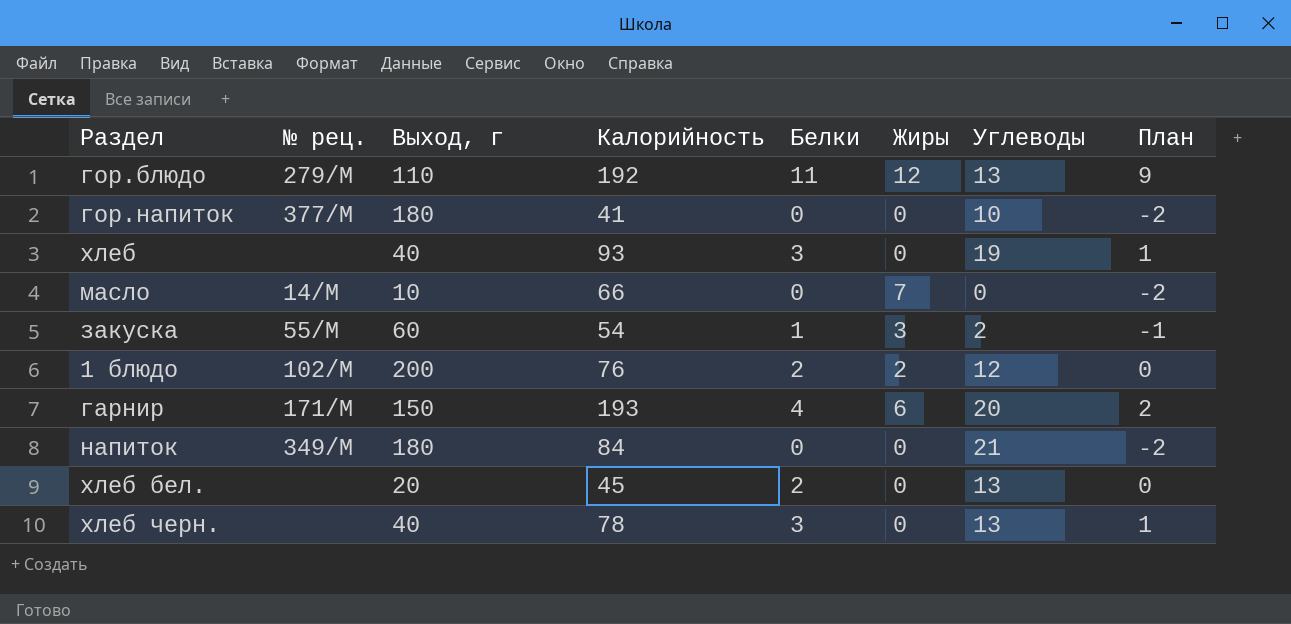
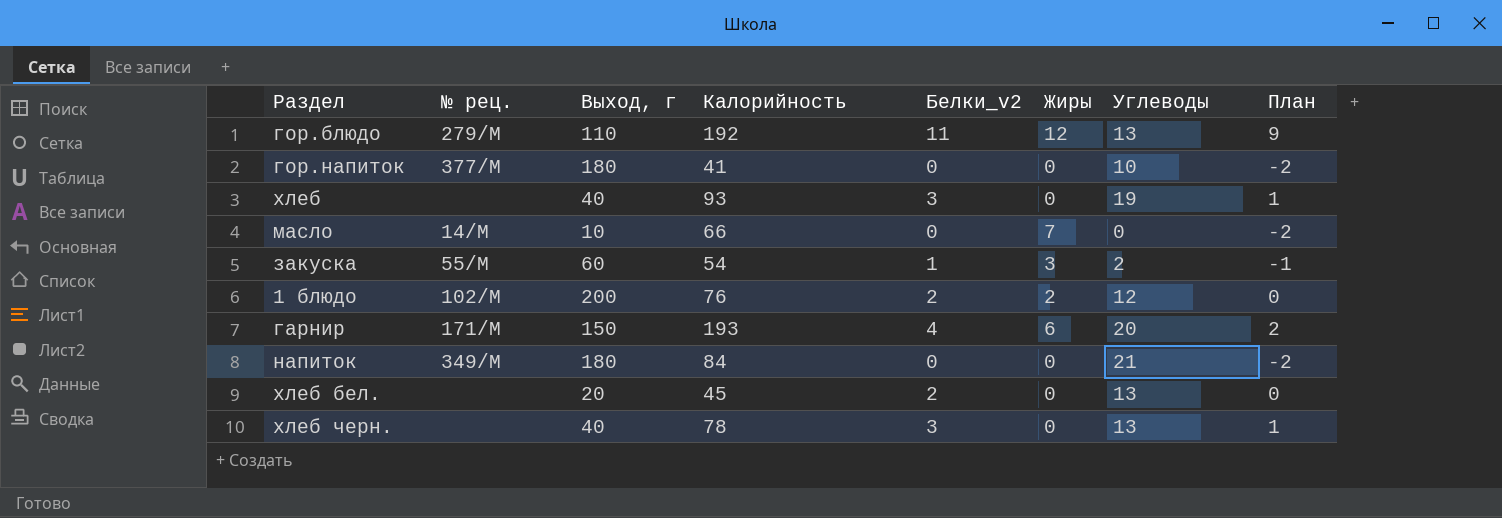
column name: Белки -> Белки_v2

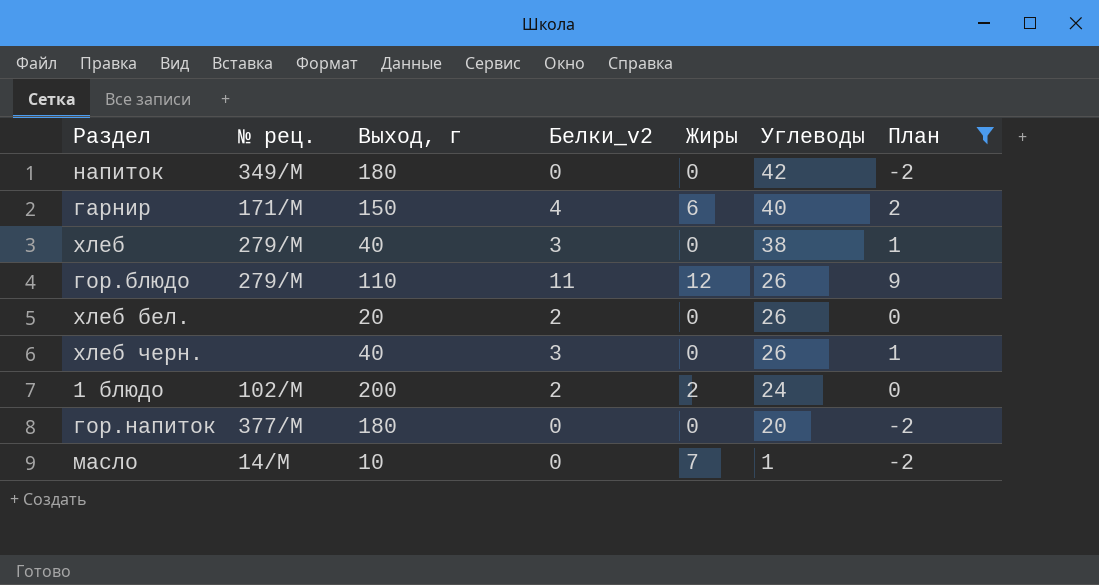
filter: none -> План != -1
row order: none -> Углеводы descending
column Калорийность | position: 4 -> none
напиток | Углеводы: 21 -> 42
гарнир | Углеводы: 20 -> 40
хлеб | № рец.: none -> 279/М
хлеб | Углеводы: 19 -> 38
гор.блюдо | Углеводы: 13 -> 26
хлеб бел. | Углеводы: 13 -> 26
хлеб черн. | Углеводы: 13 -> 26
1 блюдо | Углеводы: 12 -> 24
гор.напиток | Углеводы: 10 -> 20
масло | Углеводы: 0 -> 1

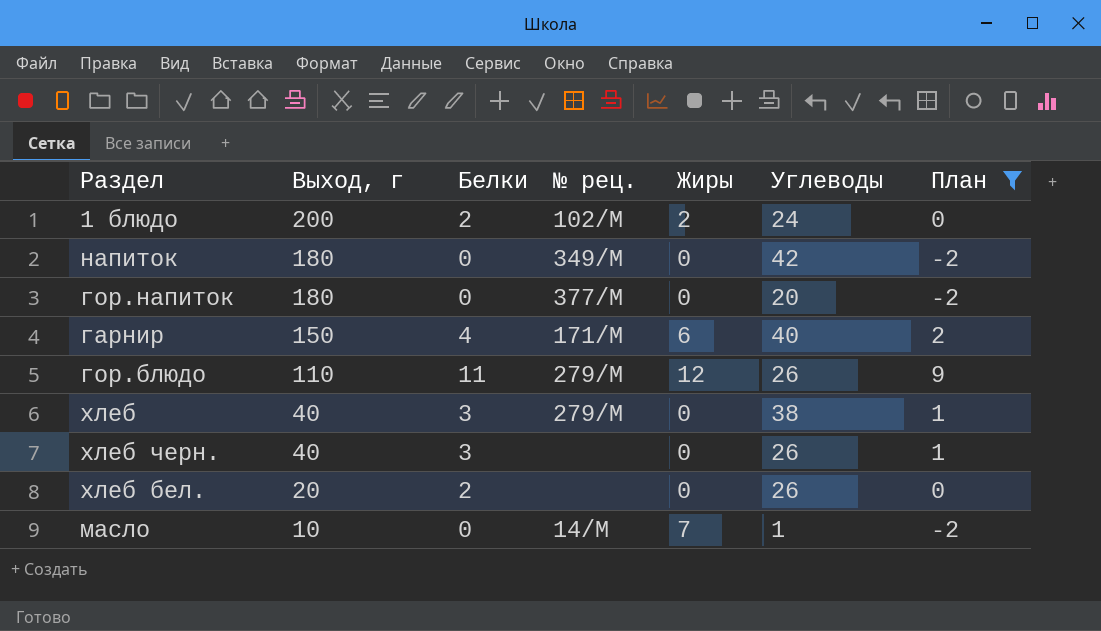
row order: Углеводы descending -> Выход, г descending
column name: Белки_v2 -> Белки
column № рец. | position: 2 -> 4

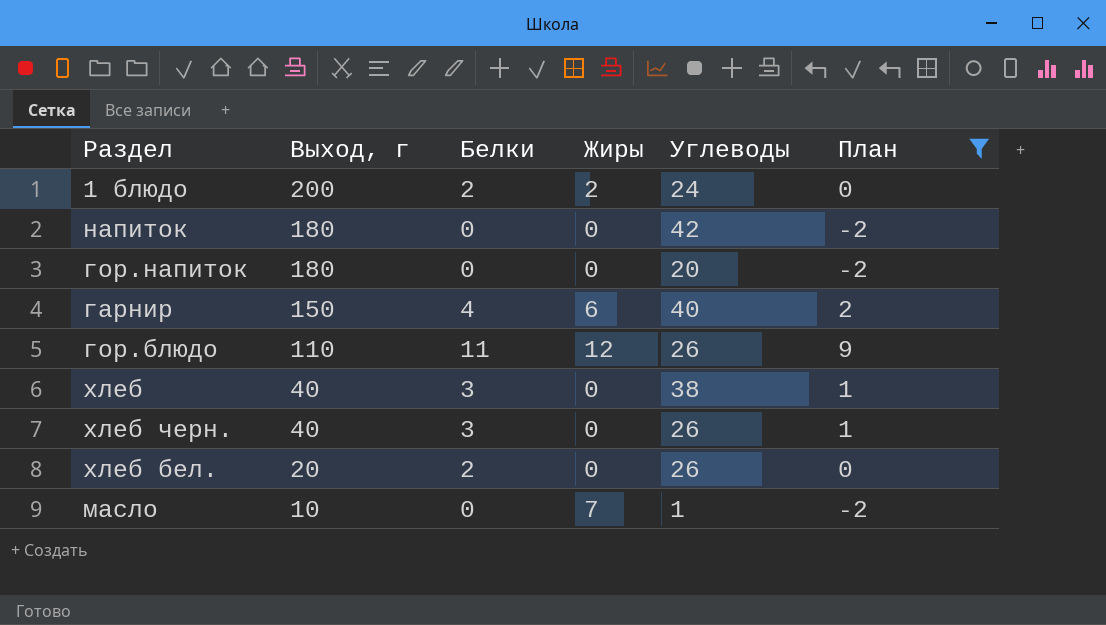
column № рец. | position: 4 -> none

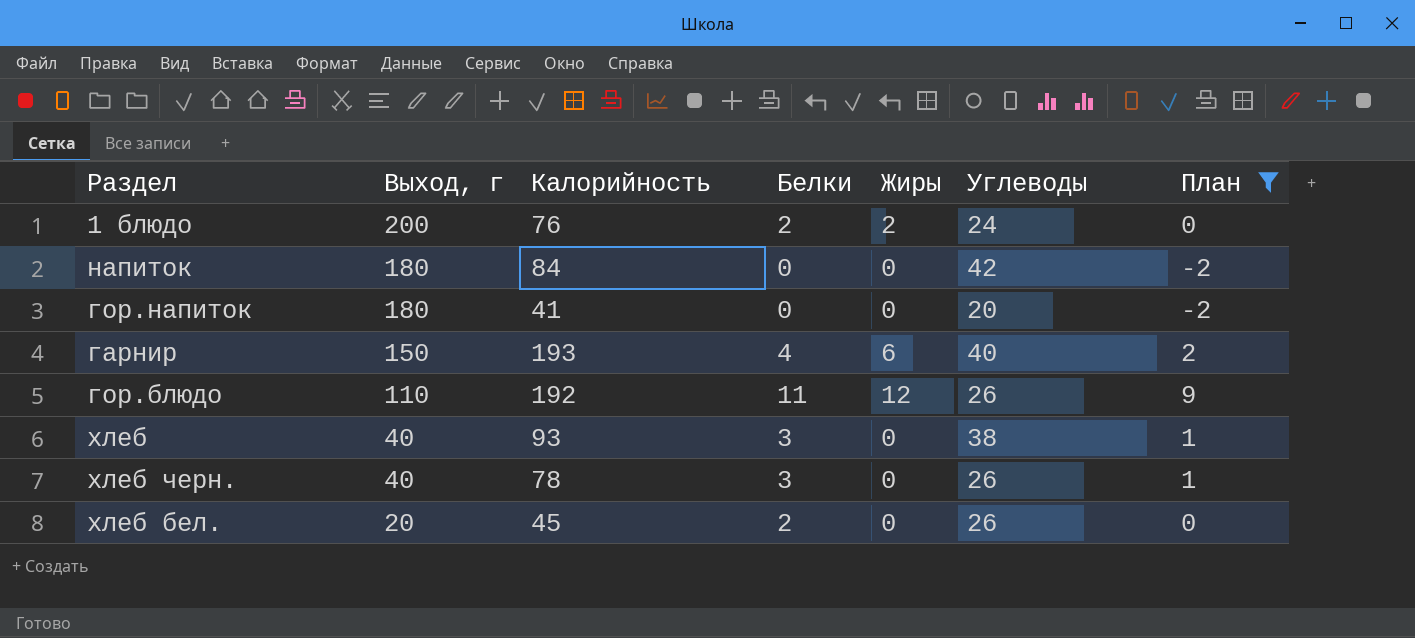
column Калорийность | position: none -> 3
row масло: 10 | 0 | 7 | 1 | -2 -> none

